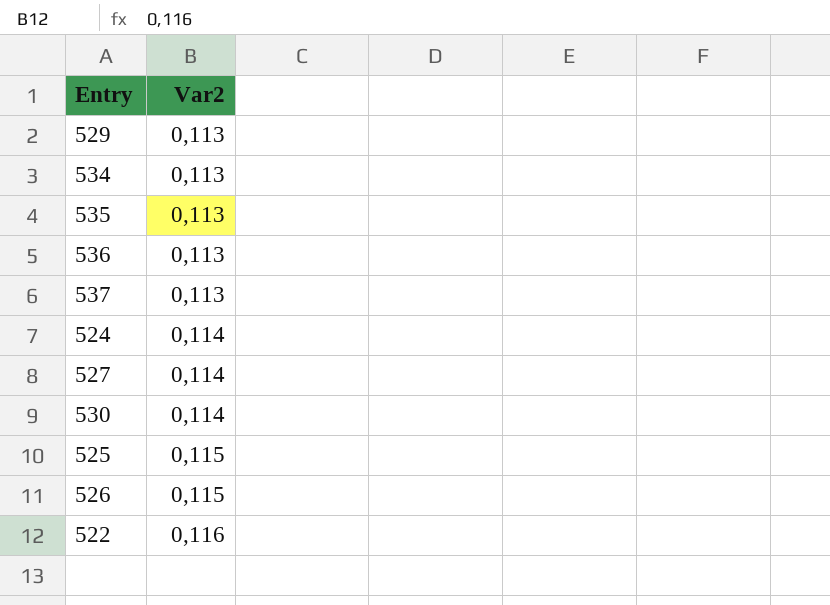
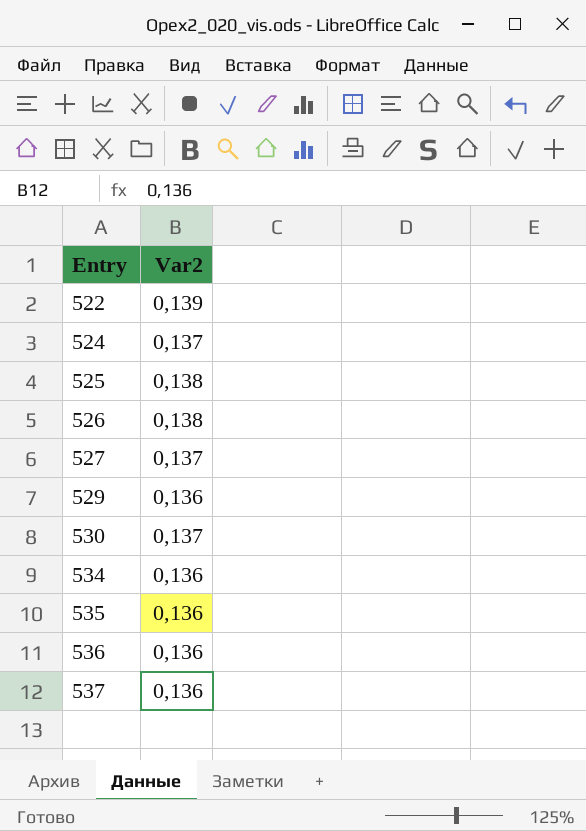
row order: Var2 ascending -> Entry ascending
522 | Var2: 0,116 -> 0,139
524 | Var2: 0,114 -> 0,137
525 | Var2: 0,115 -> 0,138
526 | Var2: 0,115 -> 0,138
527 | Var2: 0,114 -> 0,137
529 | Var2: 0,113 -> 0,136
530 | Var2: 0,114 -> 0,137
534 | Var2: 0,113 -> 0,136
535 | Var2: 0,113 -> 0,136
536 | Var2: 0,113 -> 0,136
537 | Var2: 0,113 -> 0,136

